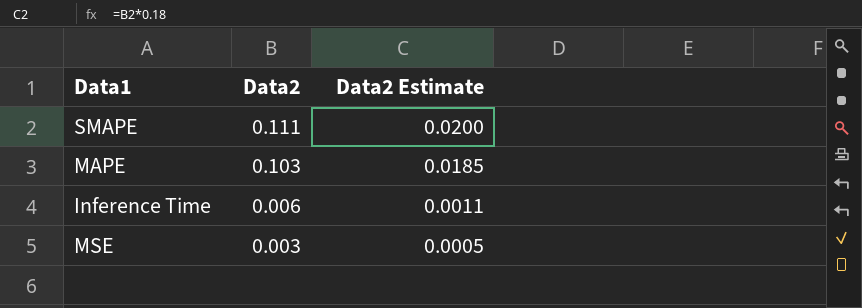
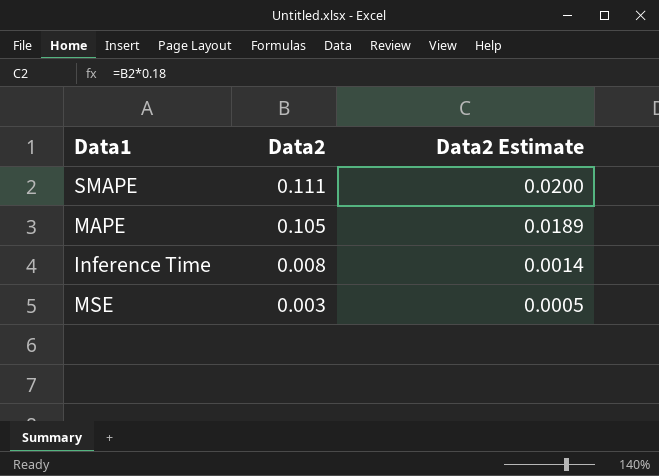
MAPE | Data2: 0.103 -> 0.105
MAPE | Data2 Estimate: 0.0185 -> 0.0189
Inference Time | Data2: 0.006 -> 0.008
Inference Time | Data2 Estimate: 0.0011 -> 0.0014

